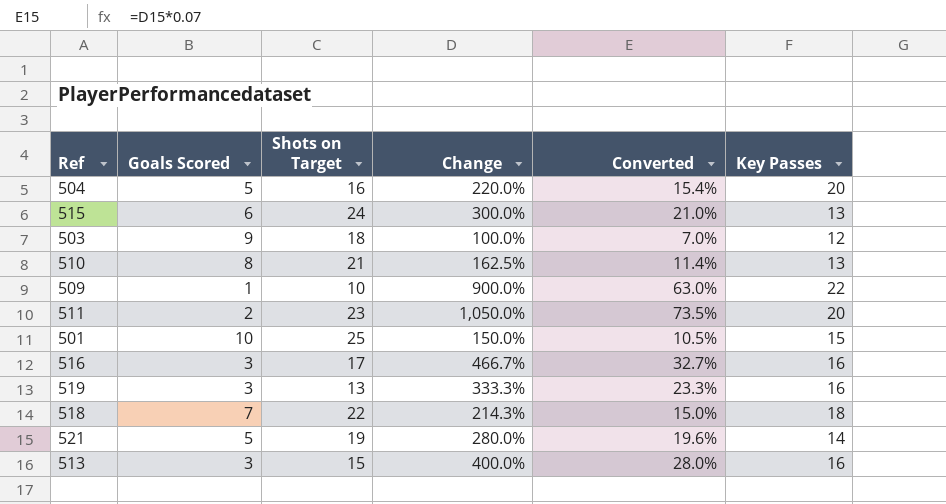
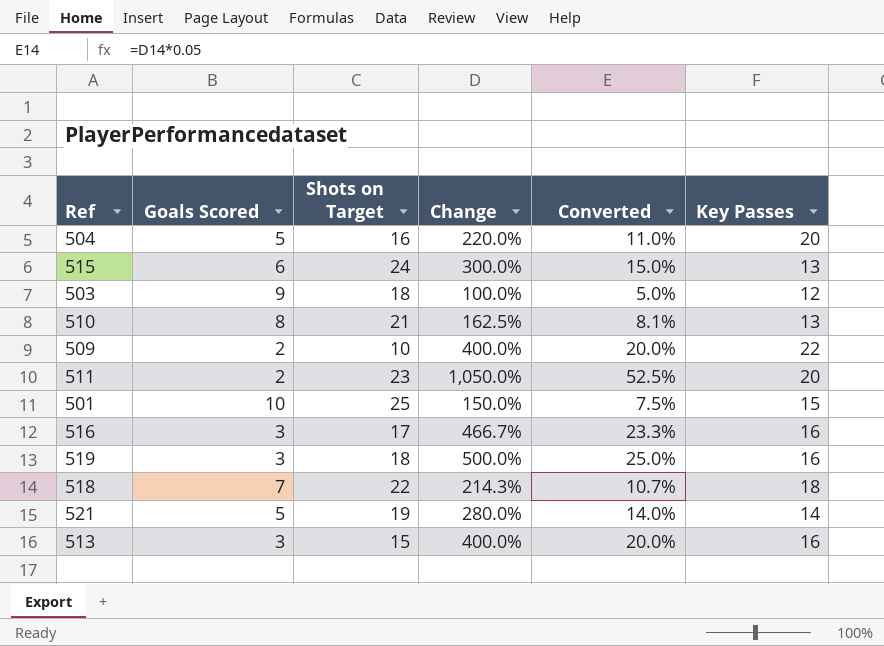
column Converted | formula: [Change] * 0.07 -> [Change] * 0.05
509 | Goals Scored: 1 -> 2
509 | Change: 900.0% -> 400.0%
519 | Shots on Target: 13 -> 18
519 | Change: 333.3% -> 500.0%

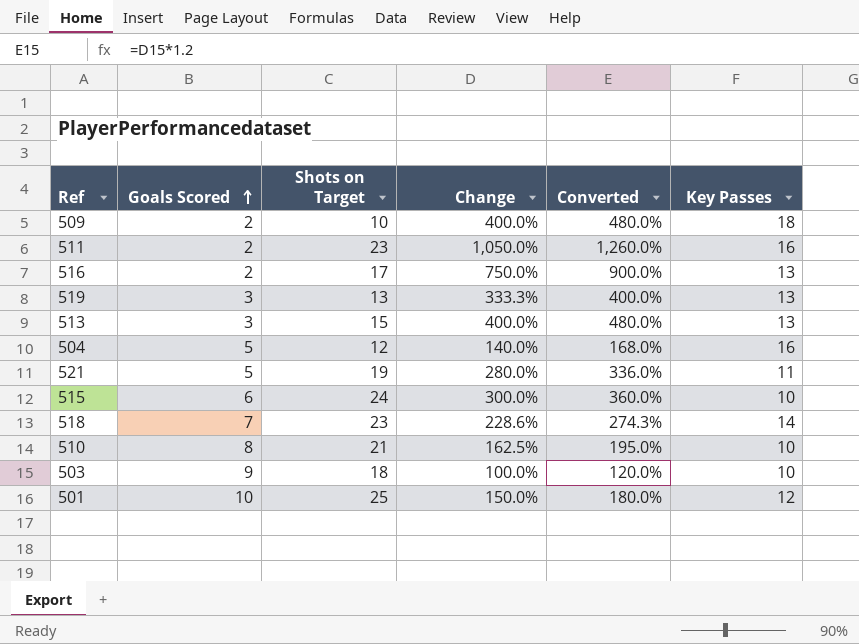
row order: none -> Goals Scored ascending
column Converted | formula: [Change] * 0.05 -> [Change] * 1.2
509 | Key Passes: 22 -> 18
511 | Key Passes: 20 -> 16
516 | Goals Scored: 3 -> 2
516 | Change: 466.7% -> 750.0%
516 | Key Passes: 16 -> 13
519 | Shots on Target: 18 -> 13
519 | Change: 500.0% -> 333.3%
519 | Key Passes: 16 -> 13
513 | Key Passes: 16 -> 13
504 | Shots on Target: 16 -> 12
504 | Change: 220.0% -> 140.0%
504 | Key Passes: 20 -> 16
521 | Key Passes: 14 -> 11
515 | Key Passes: 13 -> 10
518 | Shots on Target: 22 -> 23
518 | Change: 214.3% -> 228.6%
518 | Key Passes: 18 -> 14
510 | Key Passes: 13 -> 10
503 | Key Passes: 12 -> 10
501 | Key Passes: 15 -> 12

